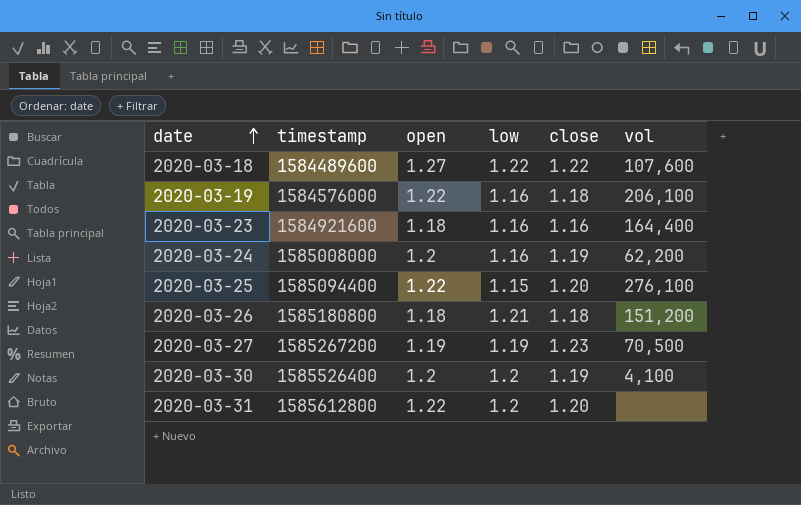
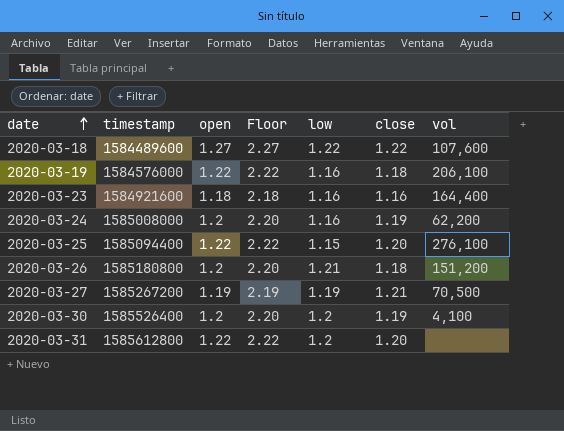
column Floor | formula: none -> [open] + 1
2020-03-26 | open: 1.18 -> 1.2
2020-03-27 | close: 1.23 -> 1.21

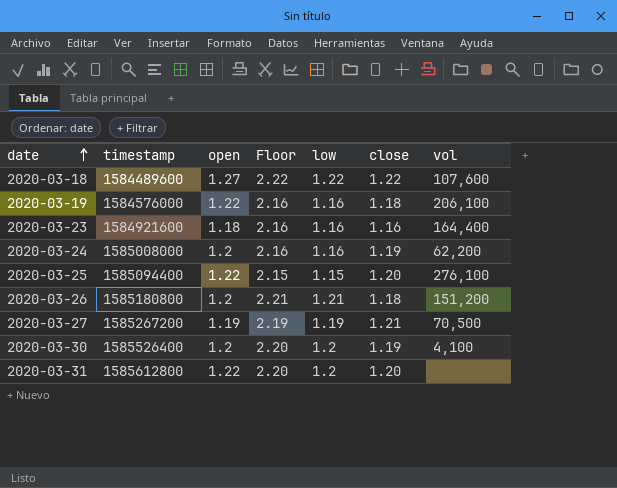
column Floor | formula: [open] + 1 -> [low] + 1

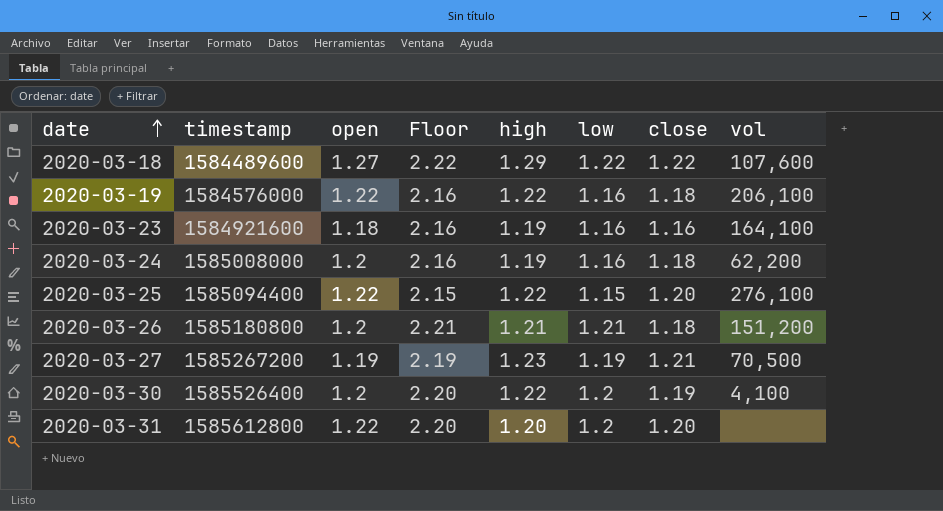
column high | position: none -> 5
2020-03-23 | vol: 164,400 -> 164,100
2020-03-24 | close: 1.19 -> 1.18

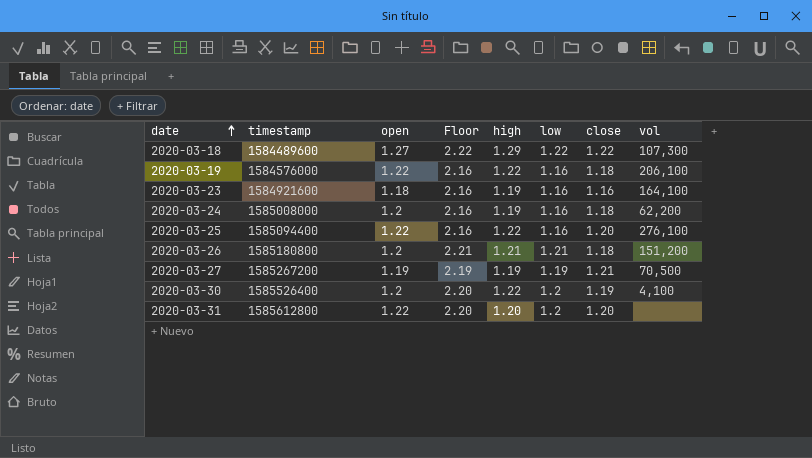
2020-03-18 | vol: 107,600 -> 107,300
2020-03-25 | Floor: 2.15 -> 2.16
2020-03-25 | low: 1.15 -> 1.16
2020-03-27 | high: 1.23 -> 1.19

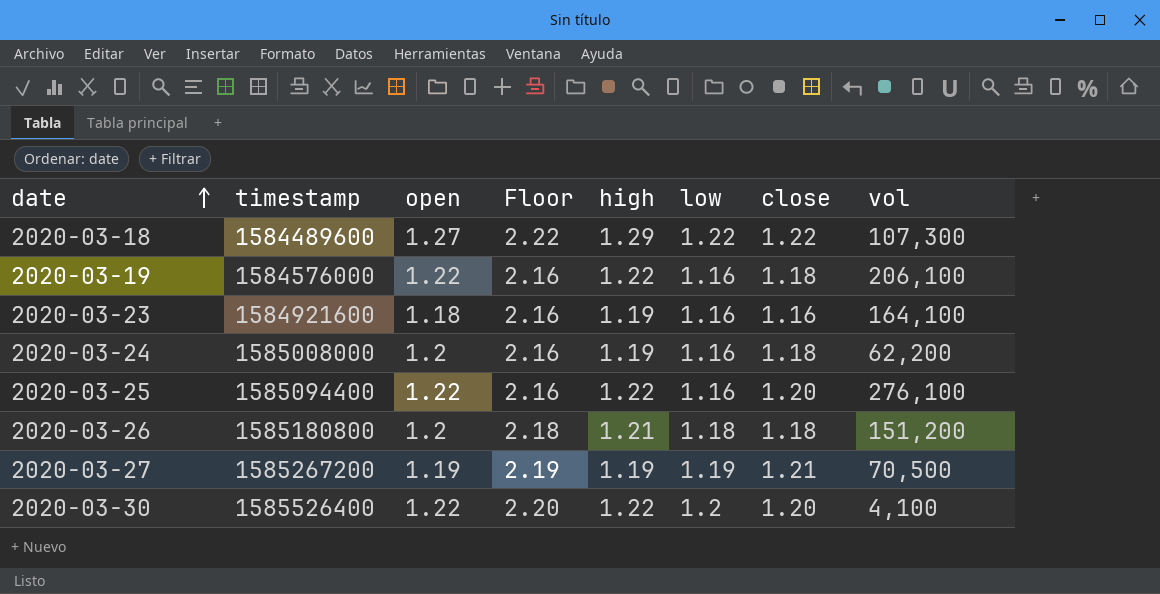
row 2020-03-31: 1585612800 | 1.22 | 2.20 | 1.20 | 1.2 | 1.20 | none -> none
2020-03-26 | Floor: 2.21 -> 2.18
2020-03-26 | low: 1.21 -> 1.18
2020-03-30 | open: 1.2 -> 1.22
2020-03-30 | close: 1.19 -> 1.20

